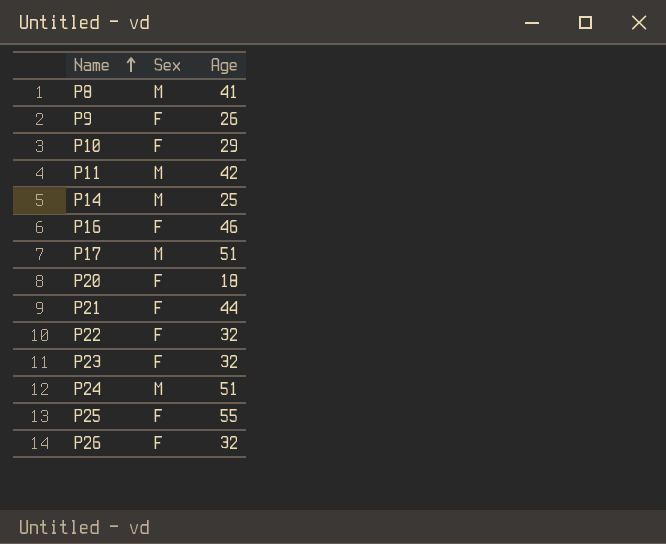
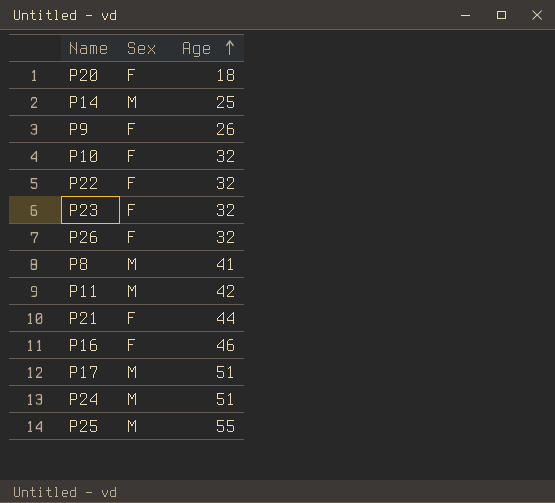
row order: Name ascending -> Age ascending
P10 | Age: 29 -> 32
P25 | Sex: F -> M

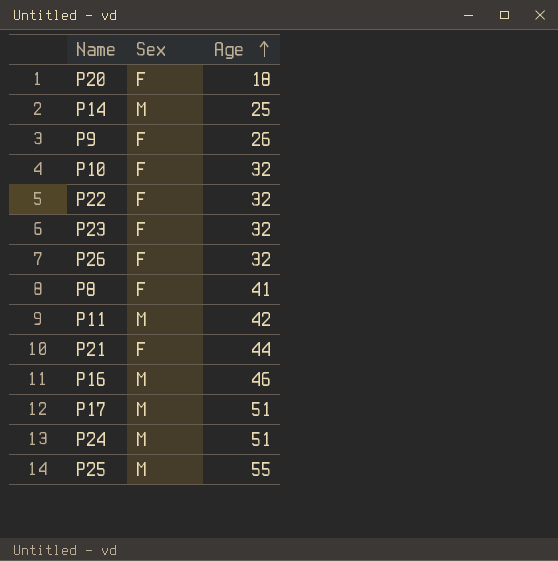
P8 | Sex: M -> F
P16 | Sex: F -> M

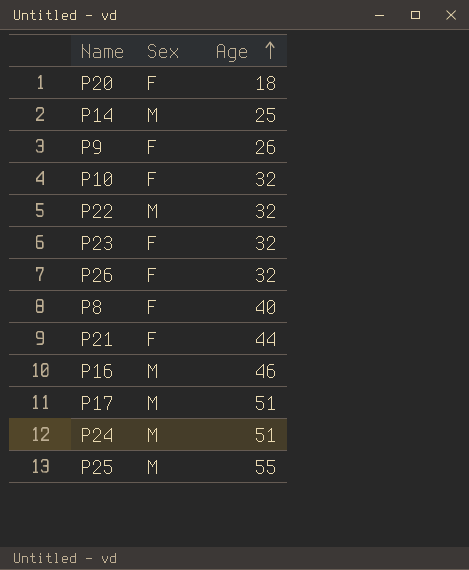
row P11: M | 42 -> none
P22 | Sex: F -> M
P8 | Age: 41 -> 40

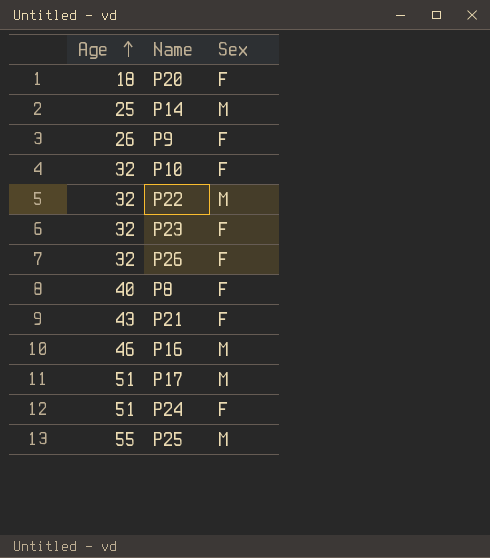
column Age | position: 3 -> 1
P21 | Age: 44 -> 43
P24 | Sex: M -> F

